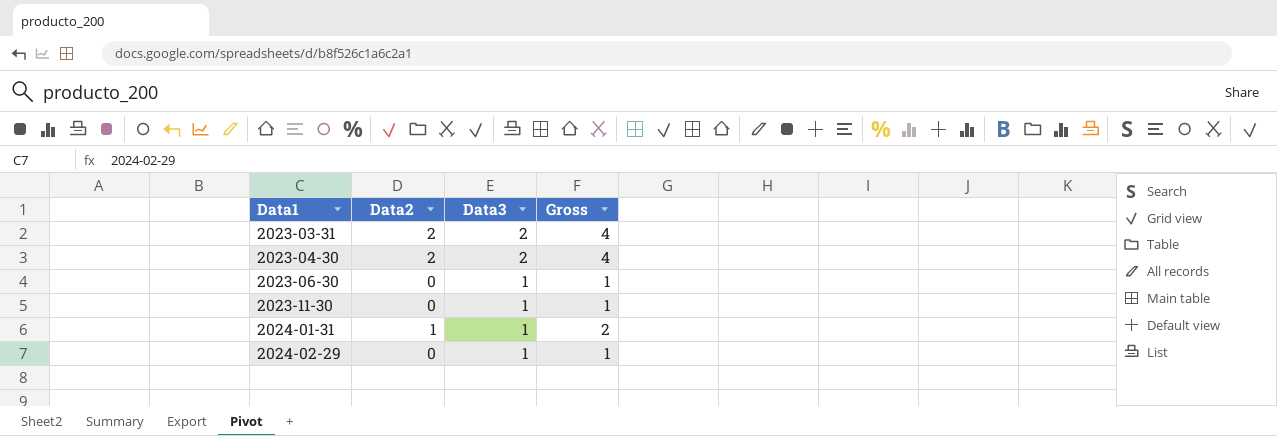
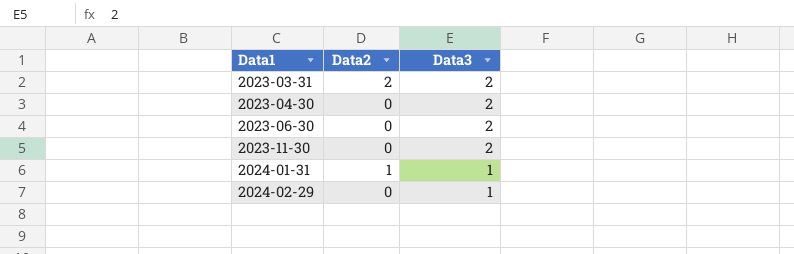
column Gross | formula: [Data2] + [Data3] -> none
2023-04-30 | Data2: 2 -> 0
2023-06-30 | Data3: 1 -> 2
2023-11-30 | Data3: 1 -> 2

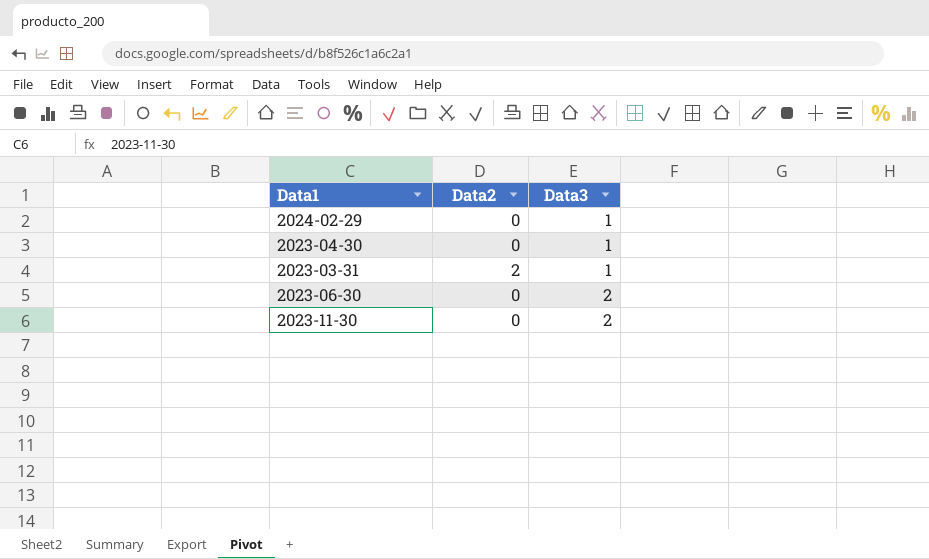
row order: Data1 ascending -> Data3 ascending
row 2024-01-31: 1 | 1 -> none
2023-04-30 | Data3: 2 -> 1
2023-03-31 | Data3: 2 -> 1

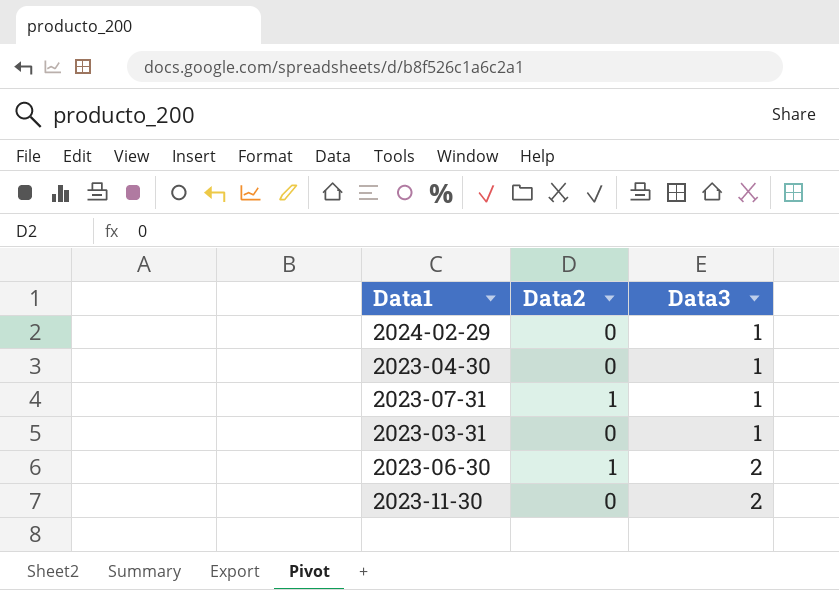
row 2023-07-31: none -> 1 | 1
2023-03-31 | Data2: 2 -> 0
2023-06-30 | Data2: 0 -> 1

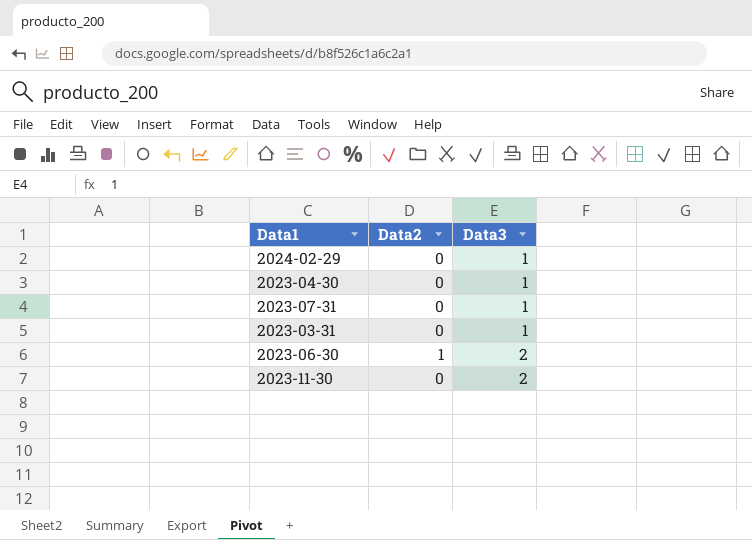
2023-07-31 | Data2: 1 -> 0

